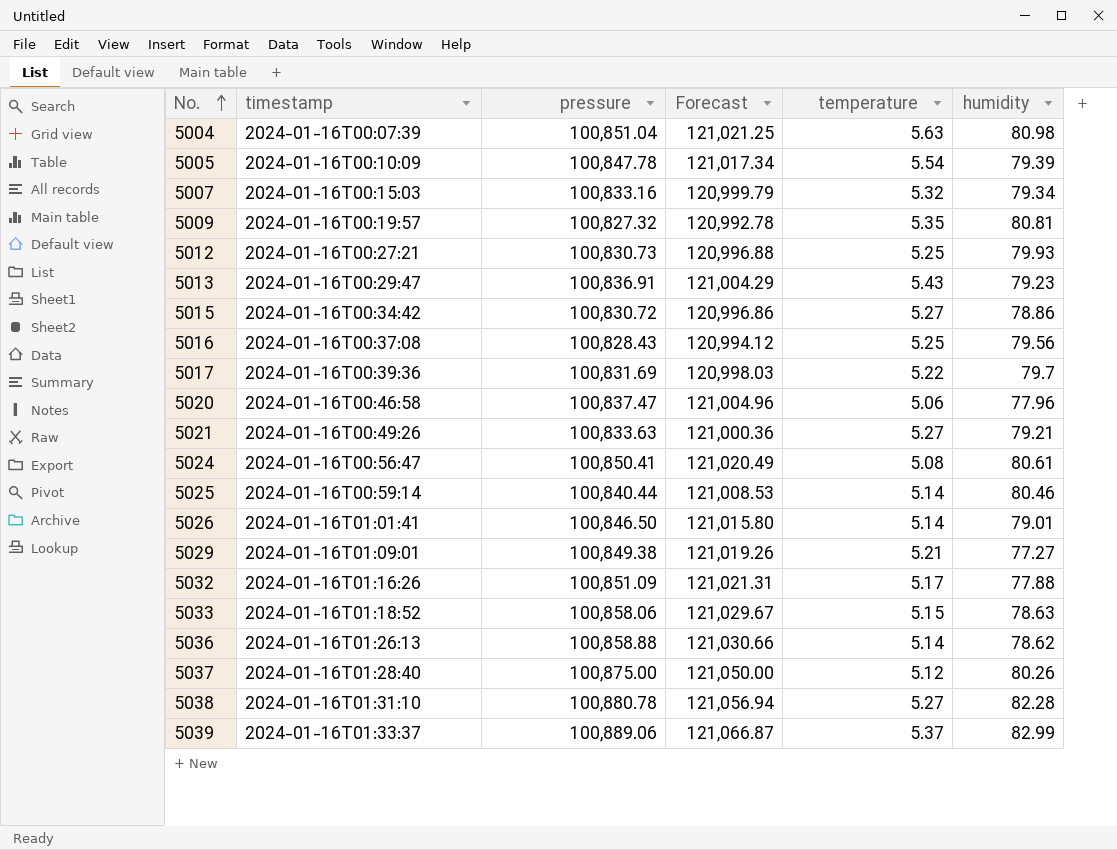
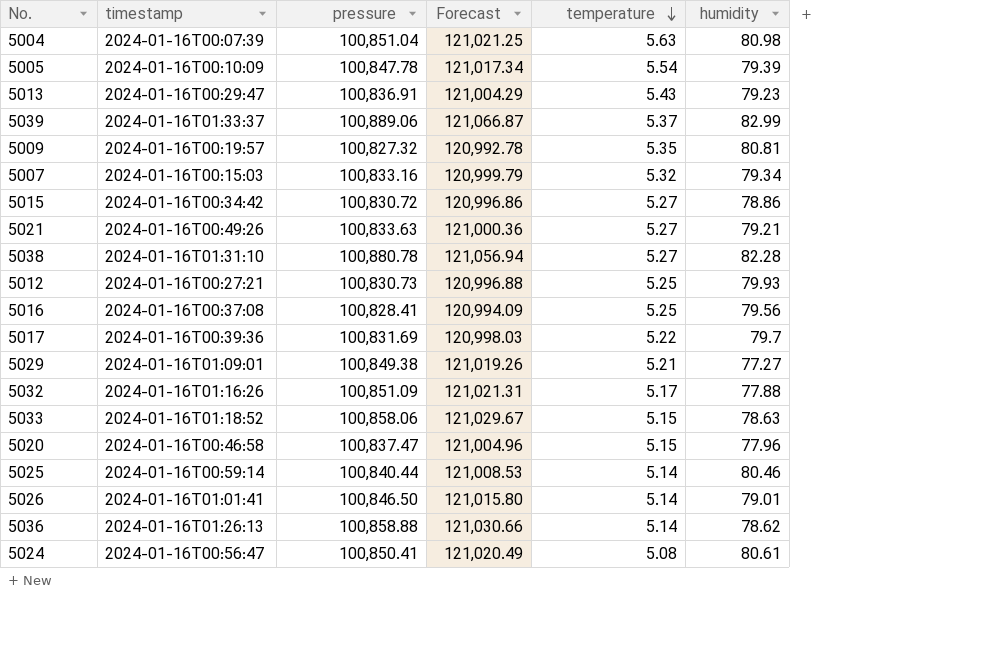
row order: No. ascending -> temperature descending
row 5037: 2024-01-16T01:28:40 | 100,875.00 | 121,050.00 | 5.12 | 80.26 -> none
5016 | pressure: 100,828.43 -> 100,828.41
5016 | Forecast: 120,994.12 -> 120,994.09
5020 | temperature: 5.06 -> 5.15

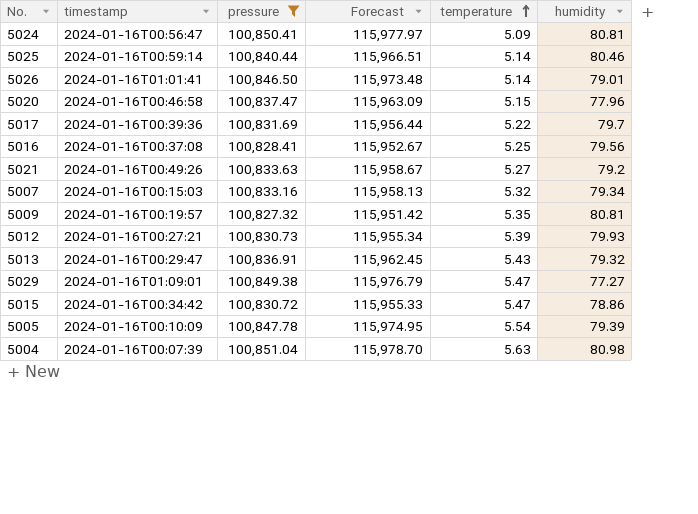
filter: none -> pressure <= 100,851.04
row order: temperature descending -> temperature ascending
column Forecast | formula: [pressure] * 1.2 -> [pressure] * 1.15
5024 | temperature: 5.08 -> 5.09
5024 | humidity: 80.61 -> 80.81
5021 | humidity: 79.21 -> 79.2
5012 | temperature: 5.25 -> 5.39
5013 | humidity: 79.23 -> 79.32
5029 | temperature: 5.21 -> 5.47
5015 | temperature: 5.27 -> 5.47

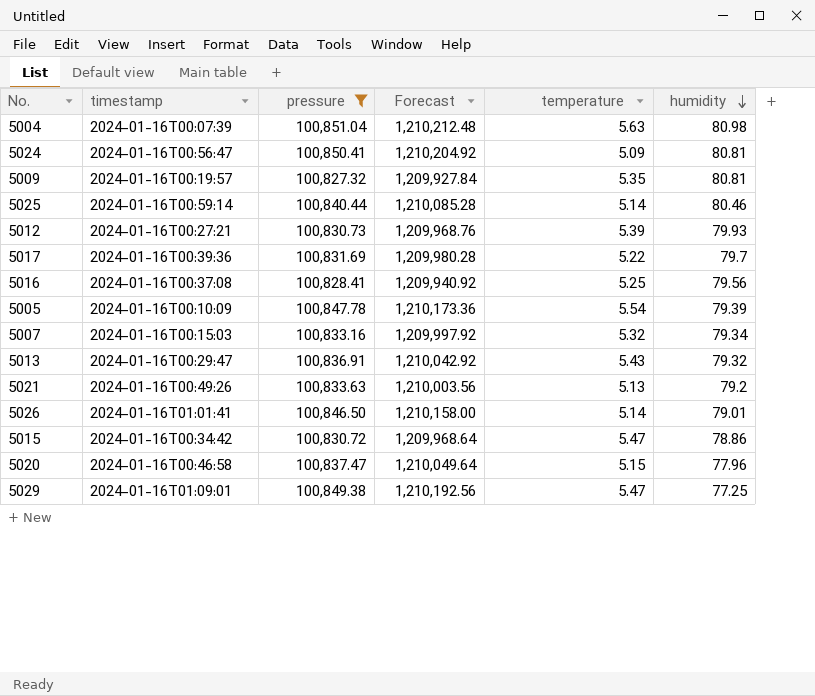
row order: temperature ascending -> humidity descending
column Forecast | formula: [pressure] * 1.15 -> [pressure] * 12
5021 | temperature: 5.27 -> 5.13
5029 | humidity: 77.27 -> 77.25

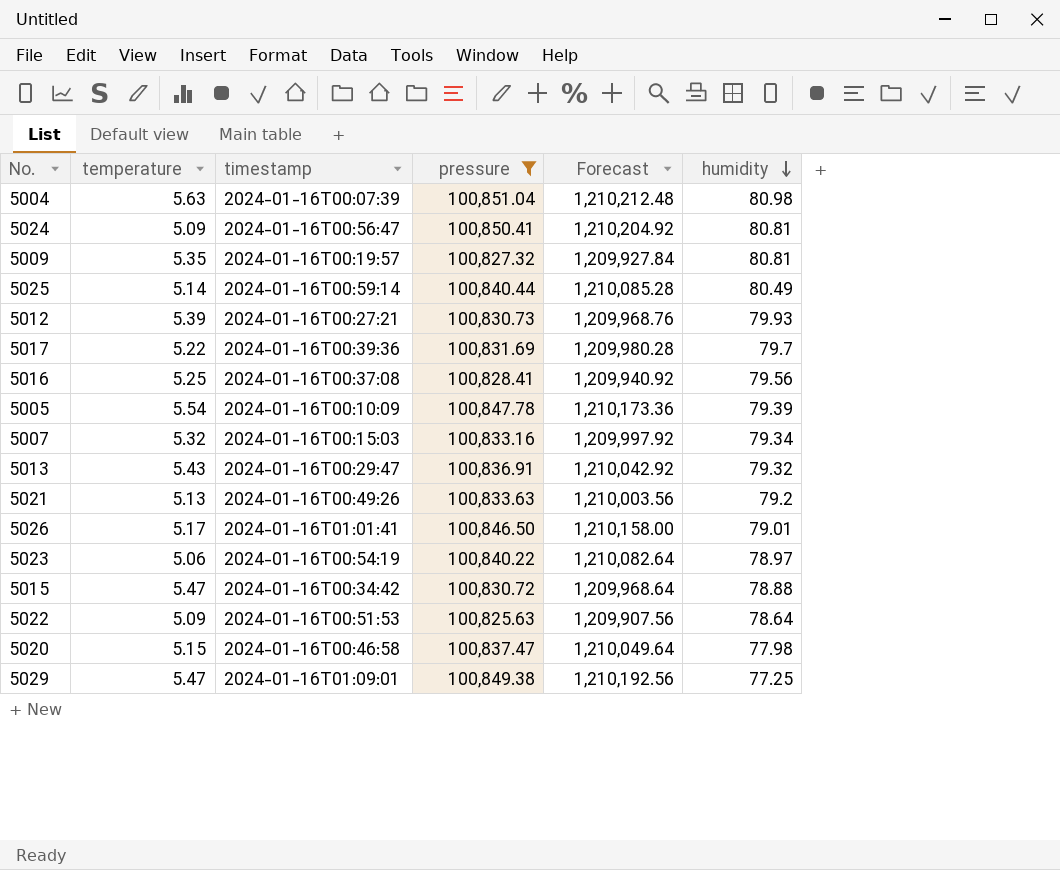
column temperature | position: 5 -> 2
5025 | humidity: 80.46 -> 80.49
5026 | temperature: 5.14 -> 5.17
row 5023: none -> 5.06 | 2024-01-16T00:54:19 | 100,840.22 | 1,210,082.64 | 78.97
5015 | humidity: 78.86 -> 78.88
row 5022: none -> 5.09 | 2024-01-16T00:51:53 | 100,825.63 | 1,209,907.56 | 78.64
5020 | humidity: 77.96 -> 77.98

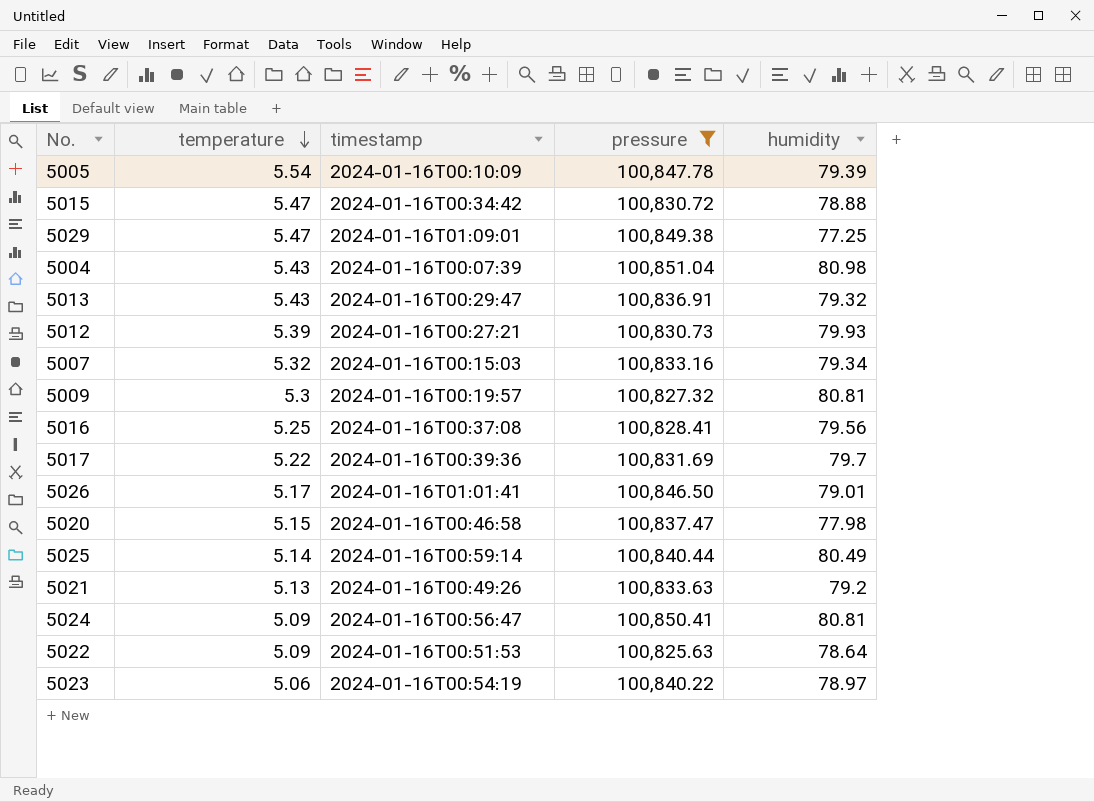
row order: humidity descending -> temperature descending
column Forecast | formula: [pressure] * 12 -> none
5004 | temperature: 5.63 -> 5.43
5009 | temperature: 5.35 -> 5.3

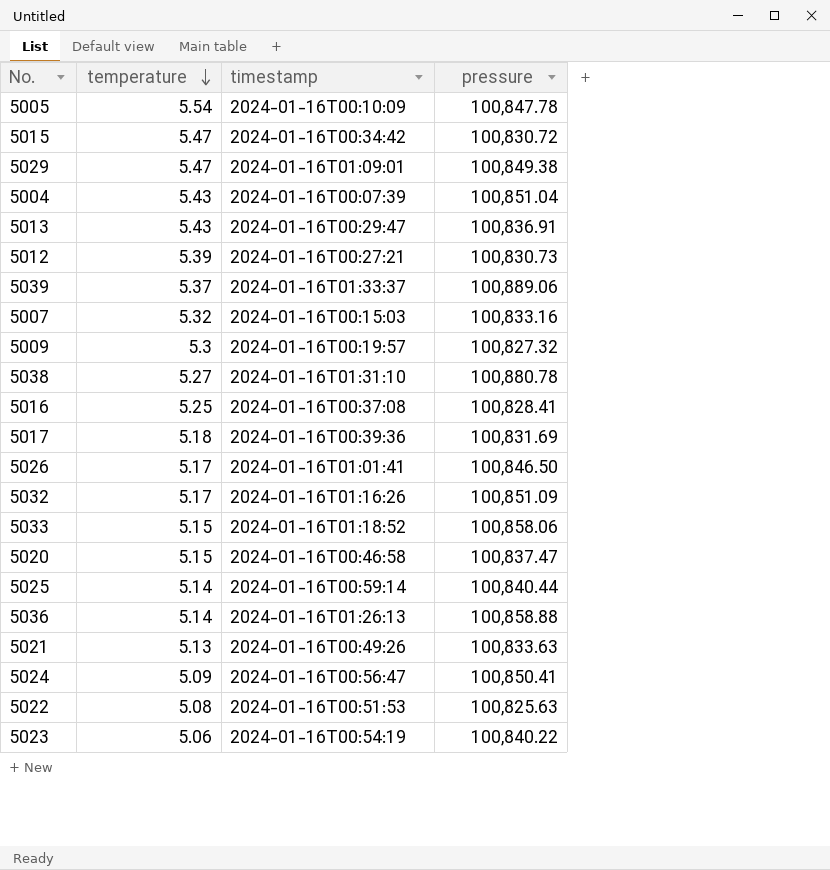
filter: pressure <= 100,851.04 -> none
column humidity | position: 5 -> none
5017 | temperature: 5.22 -> 5.18
5022 | temperature: 5.09 -> 5.08

